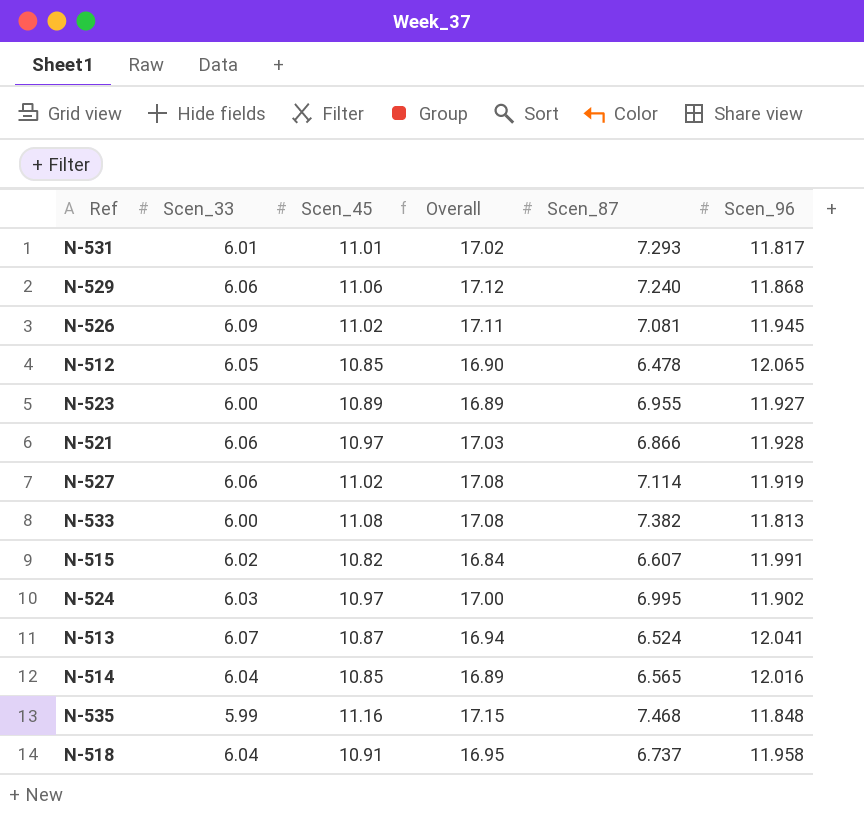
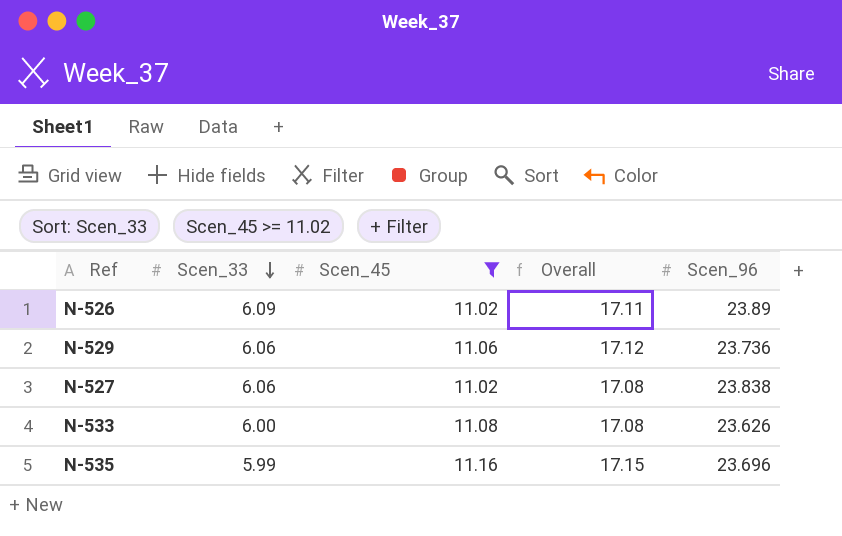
filter: none -> Scen_45 >= 11.02
row order: none -> Scen_33 descending
column Scen_87 | position: 5 -> none
N-526 | Scen_96: 11.945 -> 23.89
N-529 | Scen_96: 11.868 -> 23.736
N-527 | Scen_96: 11.919 -> 23.838
N-533 | Scen_96: 11.813 -> 23.626
N-535 | Scen_96: 11.848 -> 23.696

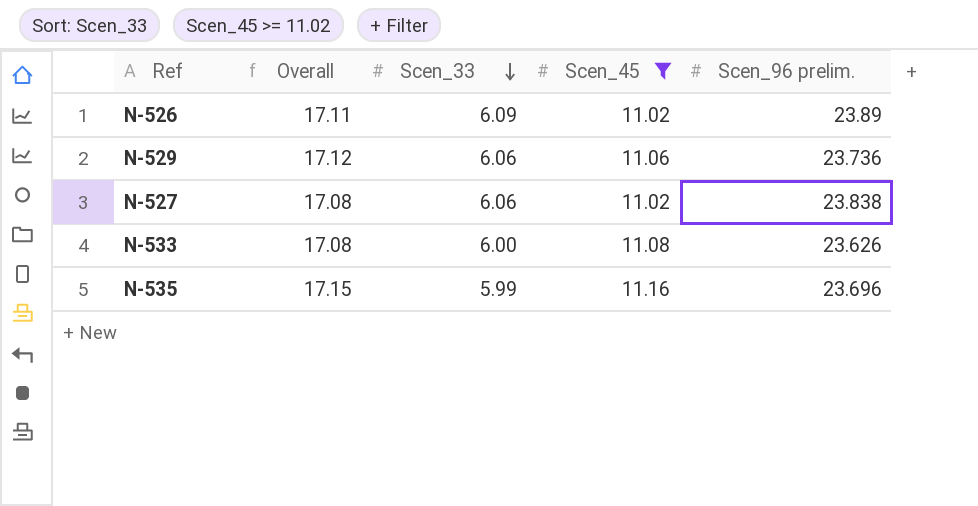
column Overall | position: 4 -> 2
column name: Scen_96 -> Scen_96 prelim.

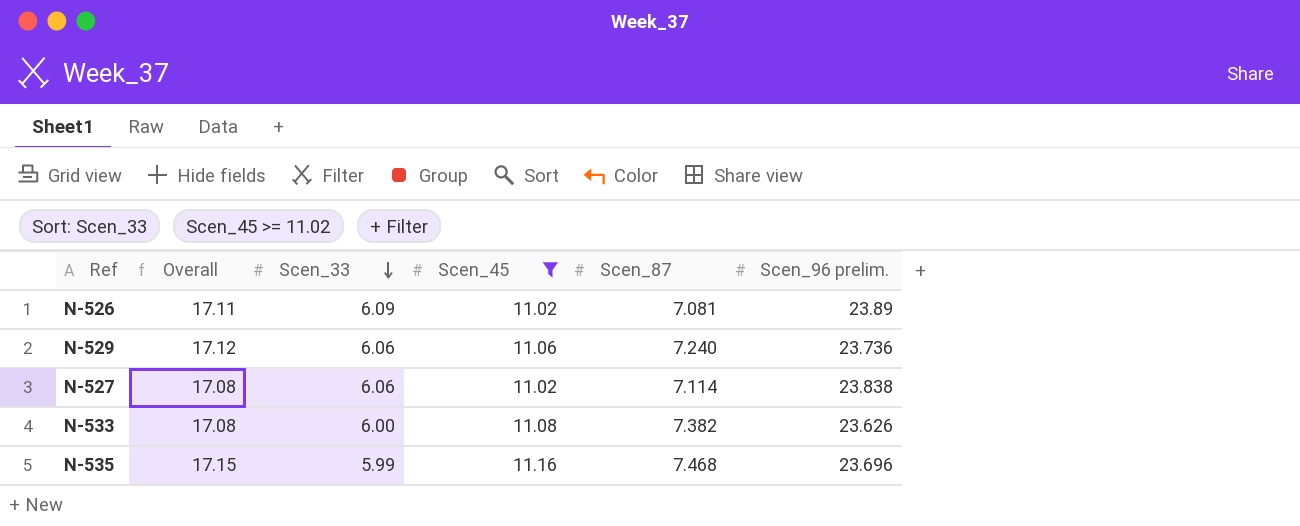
column Scen_87 | position: none -> 5

